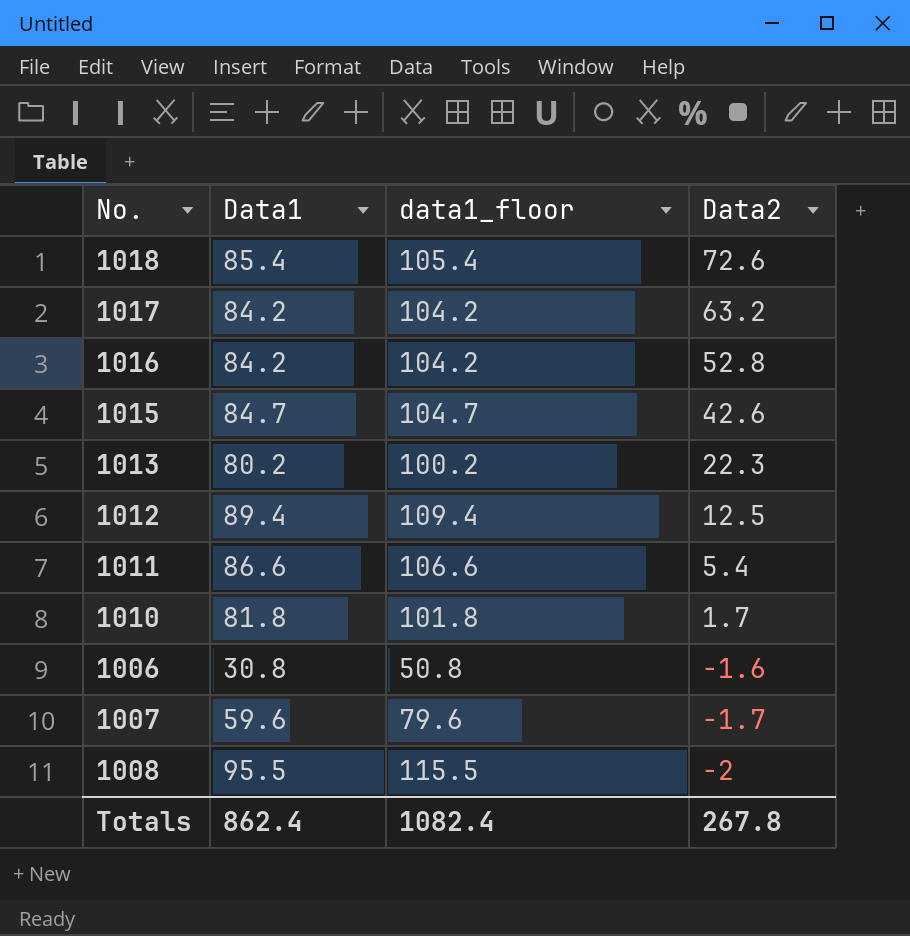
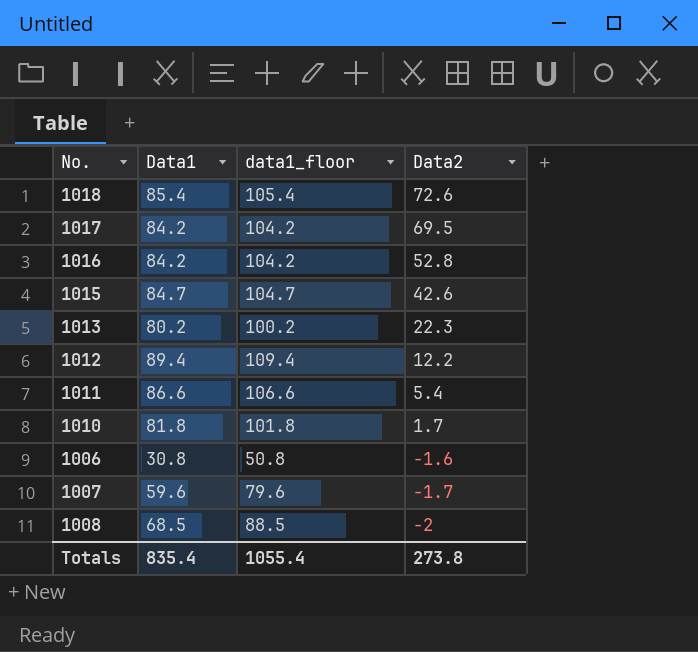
1017 | Data2: 63.2 -> 69.5
1012 | Data2: 12.5 -> 12.2
1008 | Data1: 95.5 -> 68.5
1008 | data1_floor: 115.5 -> 88.5
Totals | Data1: 862.4 -> 835.4
Totals | data1_floor: 1082.4 -> 1055.4
Totals | Data2: 267.8 -> 273.8

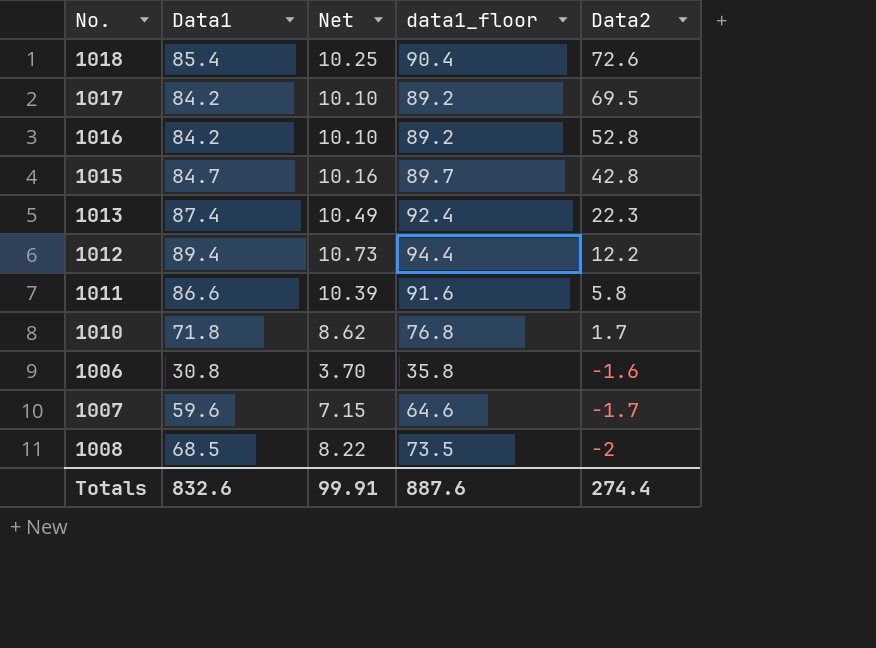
column Net | formula: none -> [Data1] * 0.12
column data1_floor | formula: [Data1] + 20 -> [Data1] + 5
1015 | Data2: 42.6 -> 42.8
1013 | Data1: 80.2 -> 87.4
1011 | Data2: 5.4 -> 5.8
1010 | Data1: 81.8 -> 71.8
Totals | Data1: 835.4 -> 832.6
Totals | data1_floor: 1055.4 -> 887.6
Totals | Data2: 273.8 -> 274.4

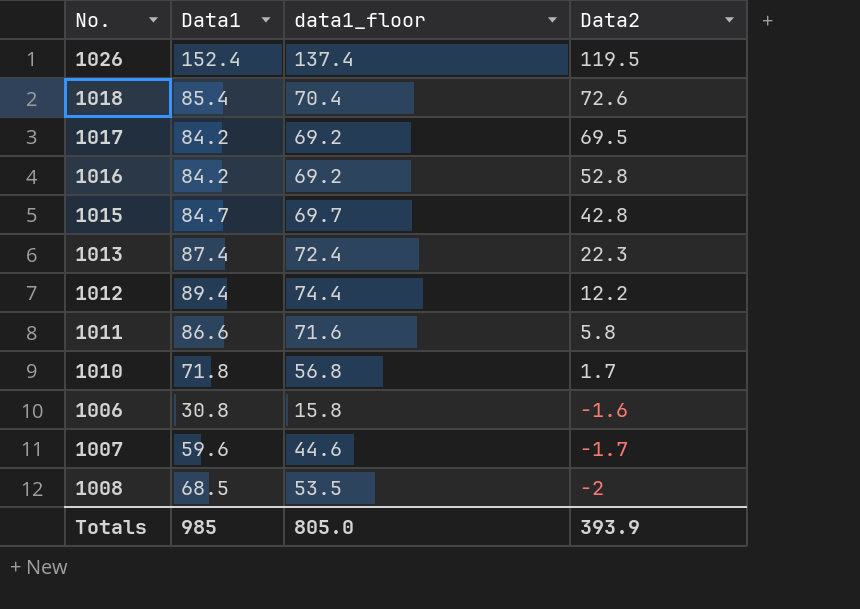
column Net | formula: [Data1] * 0.12 -> none
column data1_floor | formula: [Data1] + 5 -> [Data1] - 15
row 1026: none -> 152.4 | 137.4 | 119.5
Totals | Data1: 832.6 -> 985
Totals | data1_floor: 887.6 -> 805.0
Totals | Data2: 274.4 -> 393.9

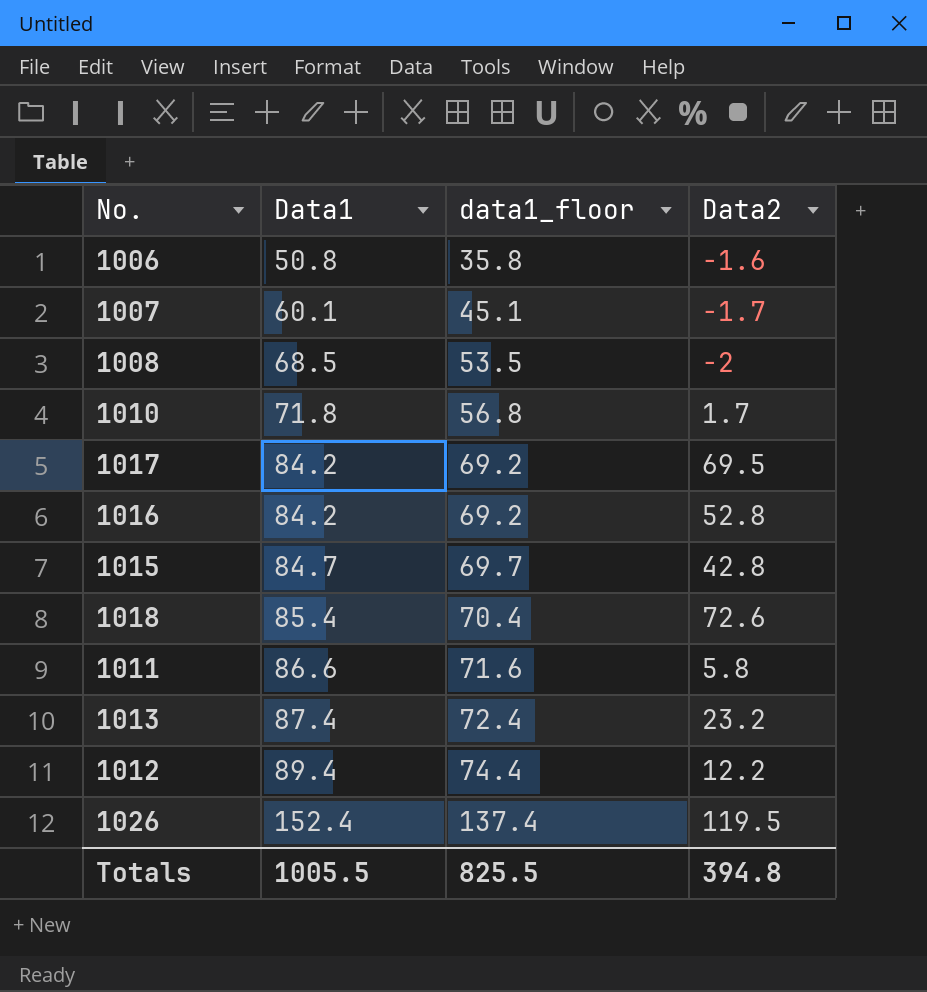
row order: Data2 descending -> Data1 ascending
1006 | Data1: 30.8 -> 50.8
1006 | data1_floor: 15.8 -> 35.8
1007 | Data1: 59.6 -> 60.1
1007 | data1_floor: 44.6 -> 45.1
1013 | Data2: 22.3 -> 23.2
Totals | Data1: 985 -> 1005.5
Totals | data1_floor: 805.0 -> 825.5
Totals | Data2: 393.9 -> 394.8

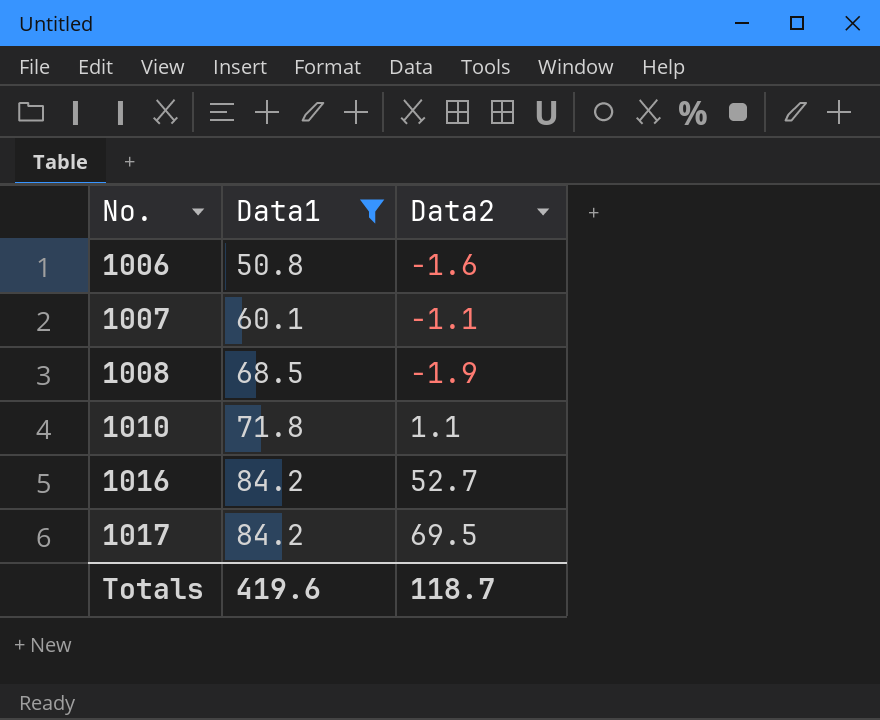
filter: none -> Data1 <= 84.2
row order: Data1 ascending -> No. ascending
column data1_floor | formula: [Data1] - 15 -> none
1007 | Data2: -1.7 -> -1.1
1008 | Data2: -2 -> -1.9
1010 | Data2: 1.7 -> 1.1
1016 | Data2: 52.8 -> 52.7
Totals | Data1: 1005.5 -> 419.6
Totals | Data2: 394.8 -> 118.7

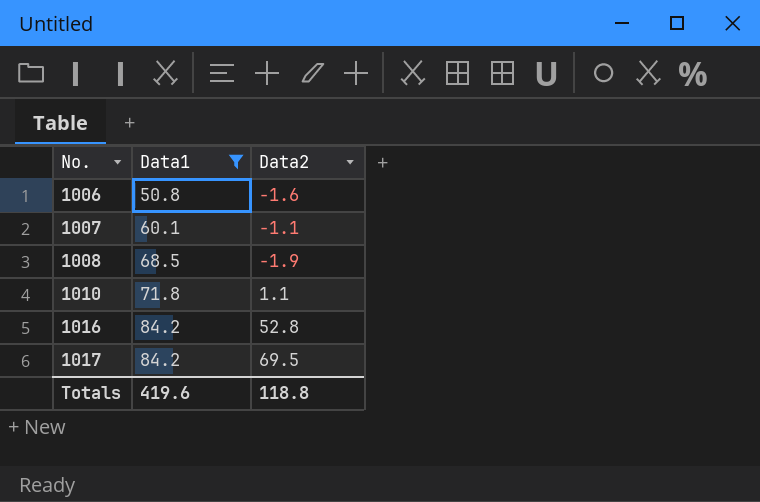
1016 | Data2: 52.7 -> 52.8
Totals | Data2: 118.7 -> 118.8

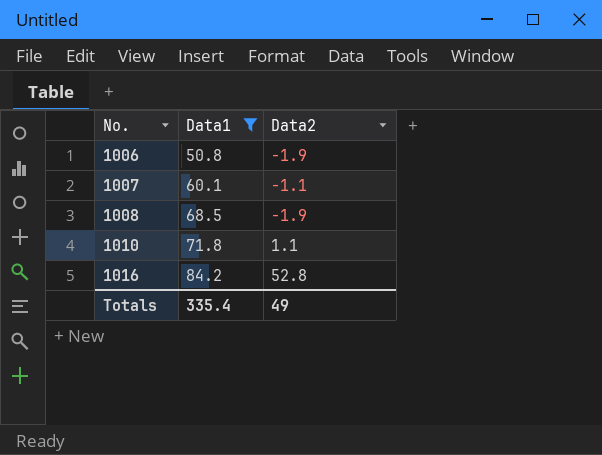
row 1017: 84.2 | 69.5 -> none
1006 | Data2: -1.6 -> -1.9
Totals | Data1: 419.6 -> 335.4
Totals | Data2: 118.8 -> 49

